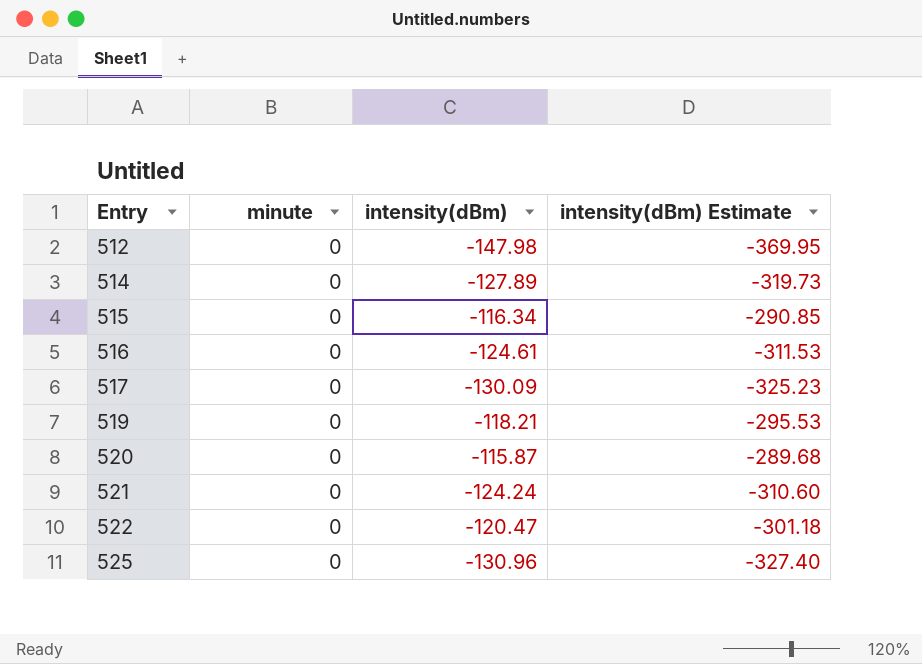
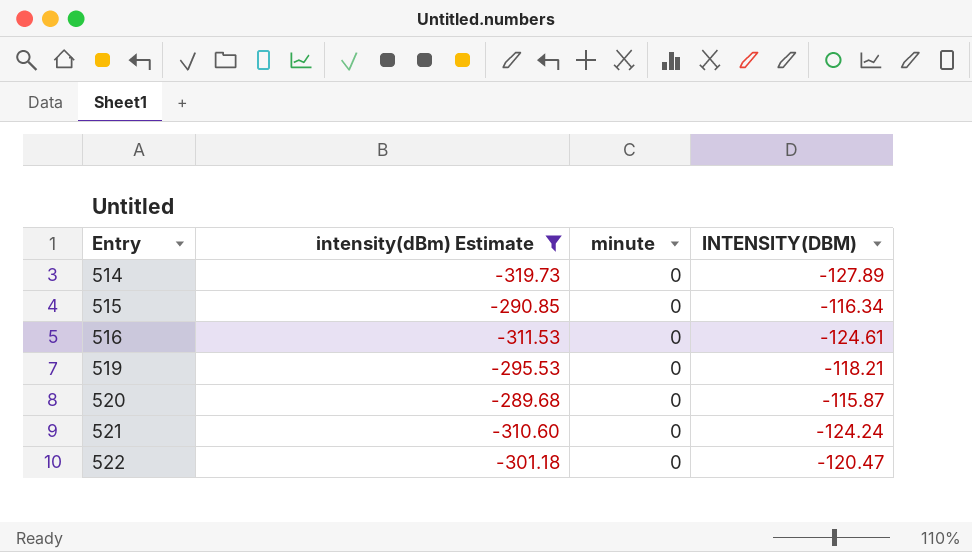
filter: none -> intensity(dBm) Estimate >= -319.73
column intensity(dBm) Estimate | position: 4 -> 2
column name: intensity(dBm) -> INTENSITY(DBM)

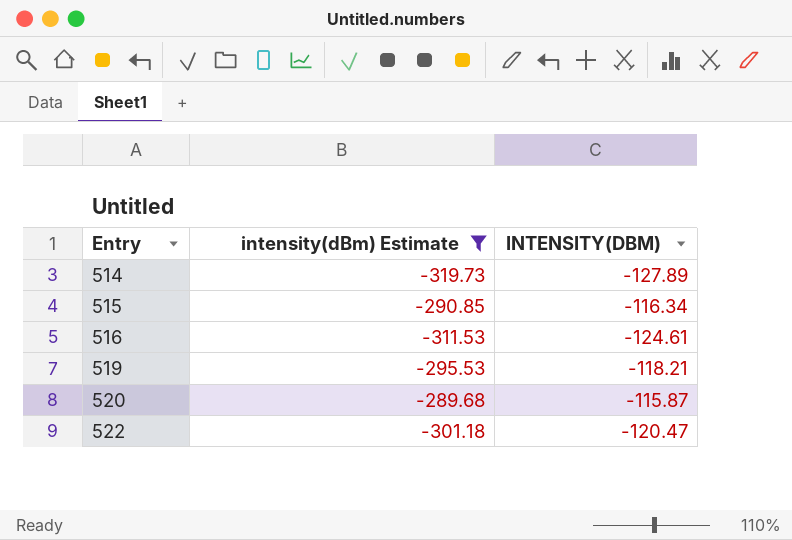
column minute | position: 3 -> none
row 521: -310.60 | 0 | -124.24 -> none

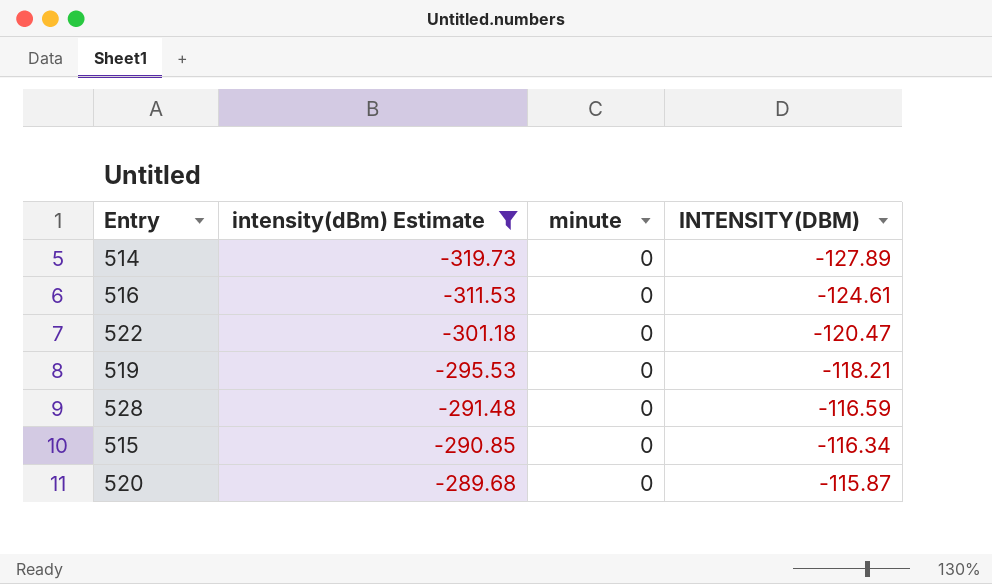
row order: Entry ascending -> intensity(dBm) Estimate ascending
column minute | position: none -> 3
row 528: none -> -291.48 | 0 | -116.59

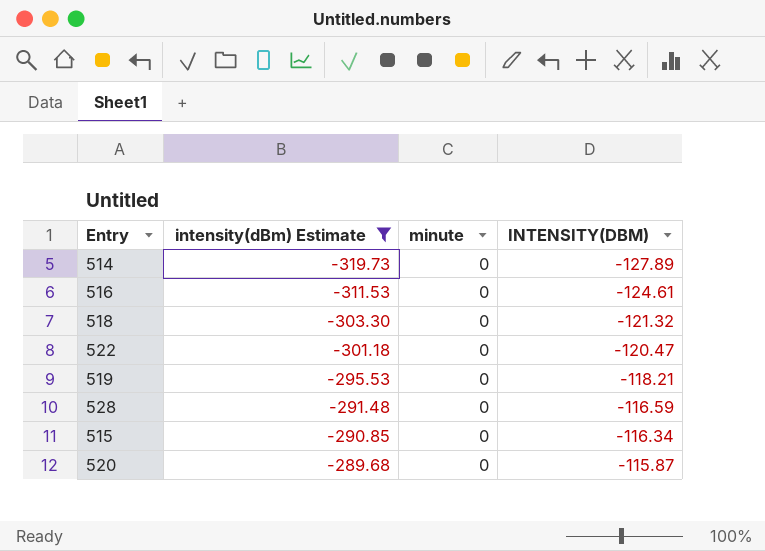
row 518: none -> -303.30 | 0 | -121.32

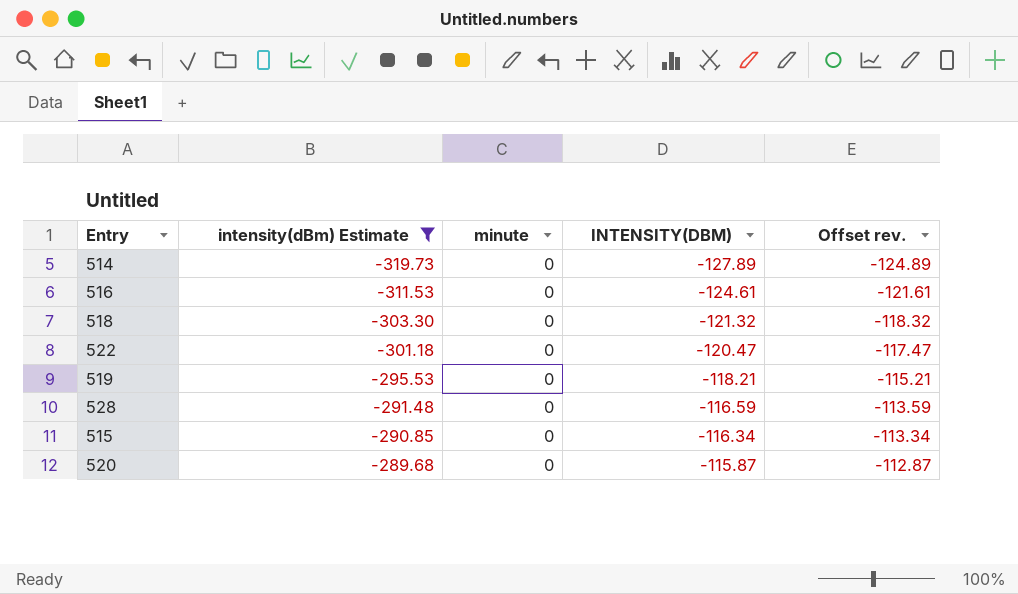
column Offset rev. | formula: none -> [INTENSITY(DBM)] + 3

